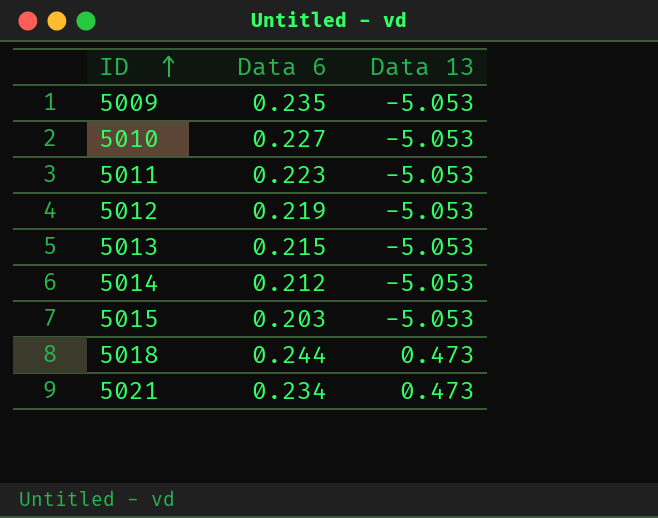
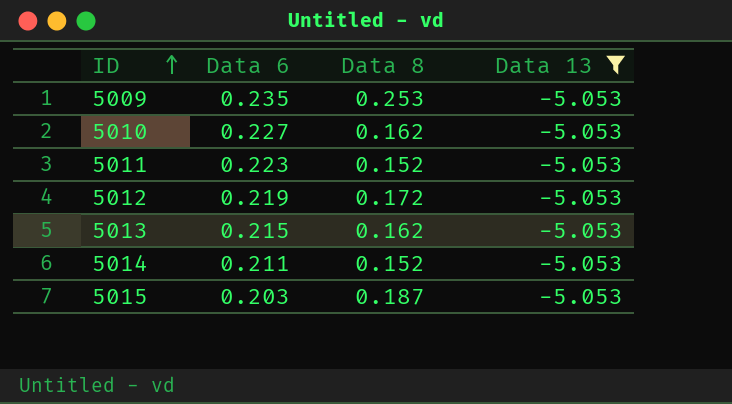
filter: none -> Data 13 = -5.053
column Data 8 | position: none -> 3
5014 | Data 6: 0.212 -> 0.211

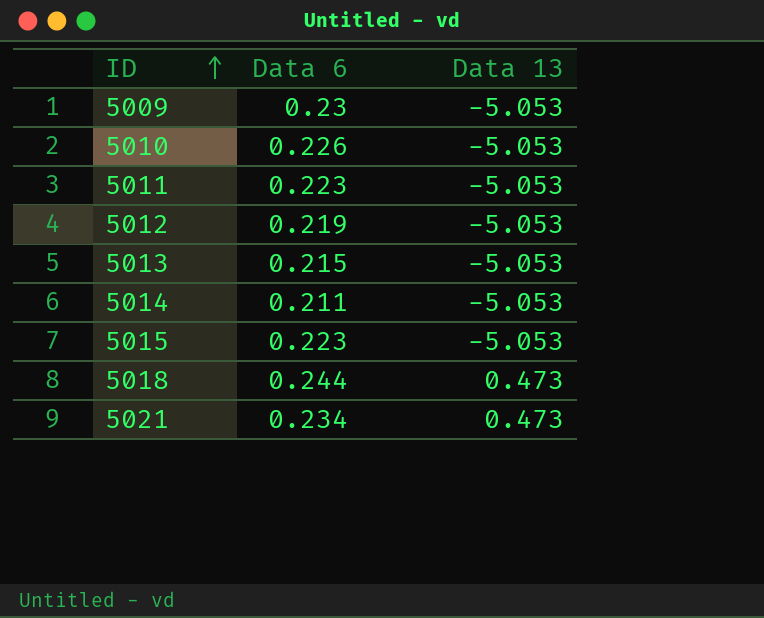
filter: Data 13 = -5.053 -> none
column Data 8 | position: 3 -> none
5009 | Data 6: 0.235 -> 0.23
5010 | Data 6: 0.227 -> 0.226
5015 | Data 6: 0.203 -> 0.223

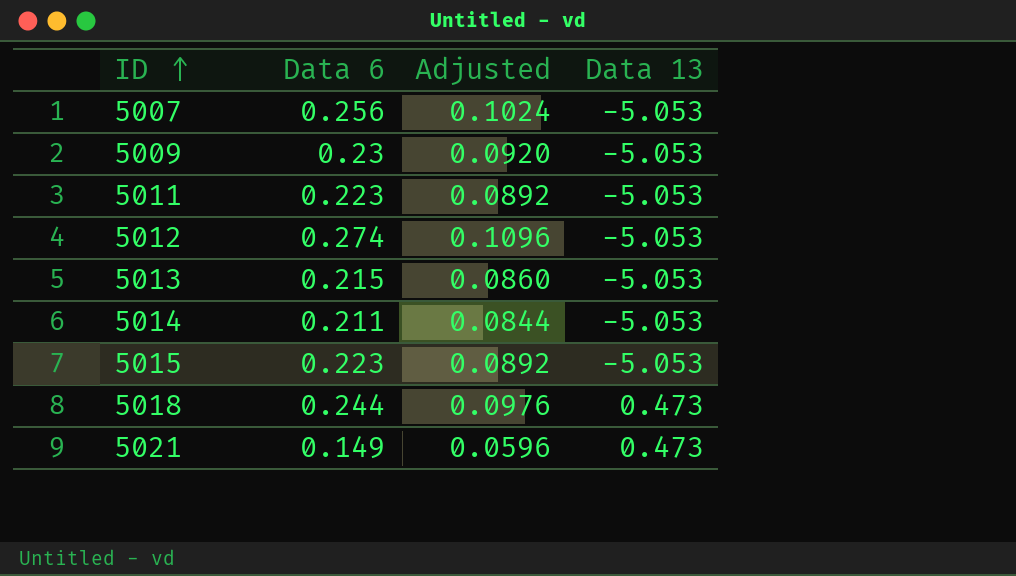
column Adjusted | formula: none -> [Data 6] * 0.4
row 5010: 0.226 | -5.053 -> none
row 5007: none -> 0.256 | 0.1024 | -5.053
5012 | Data 6: 0.219 -> 0.274
5021 | Data 6: 0.234 -> 0.149

